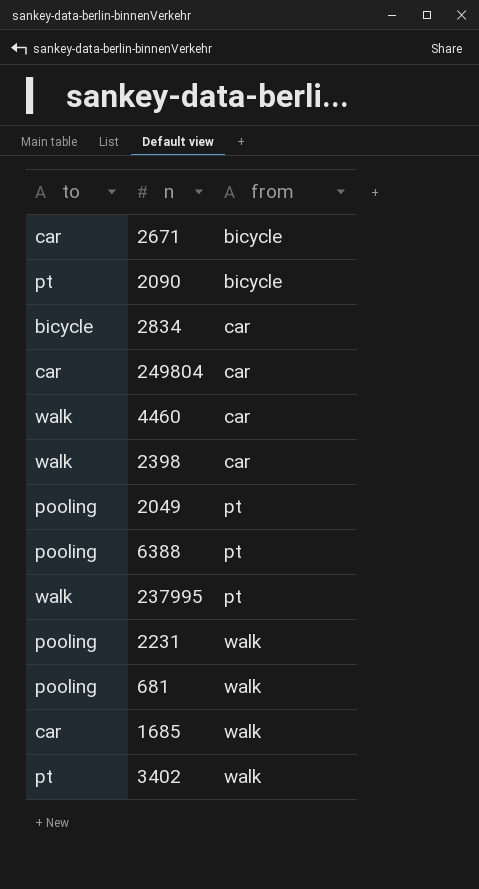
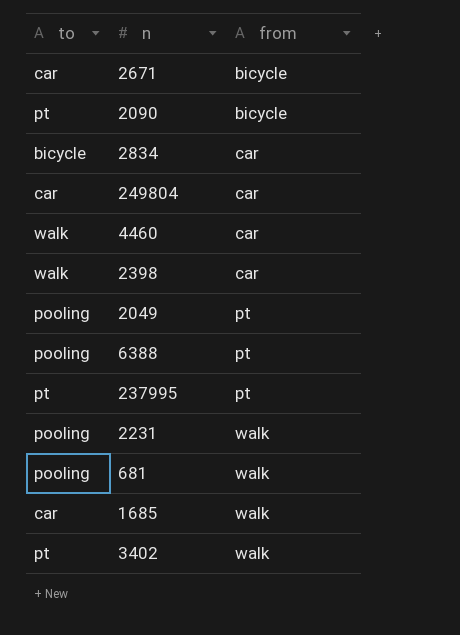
237995 | to: walk -> pt

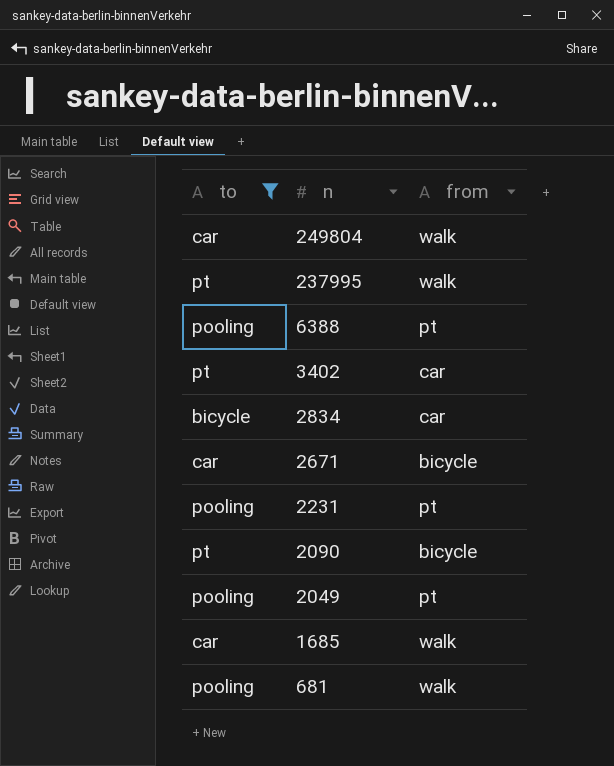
filter: none -> to != walk
row order: from ascending -> n descending
249804 | from: car -> walk
237995 | from: pt -> walk
3402 | from: walk -> car
2231 | from: walk -> pt

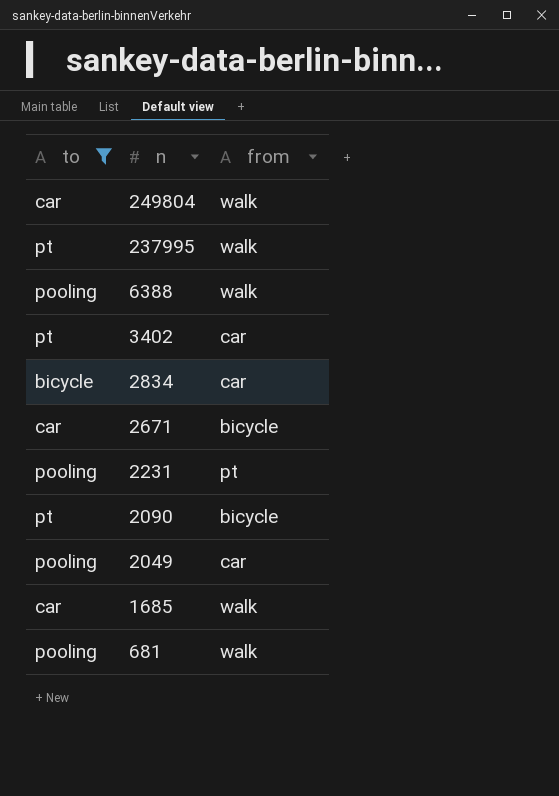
6388 | from: pt -> walk
2049 | from: pt -> car

